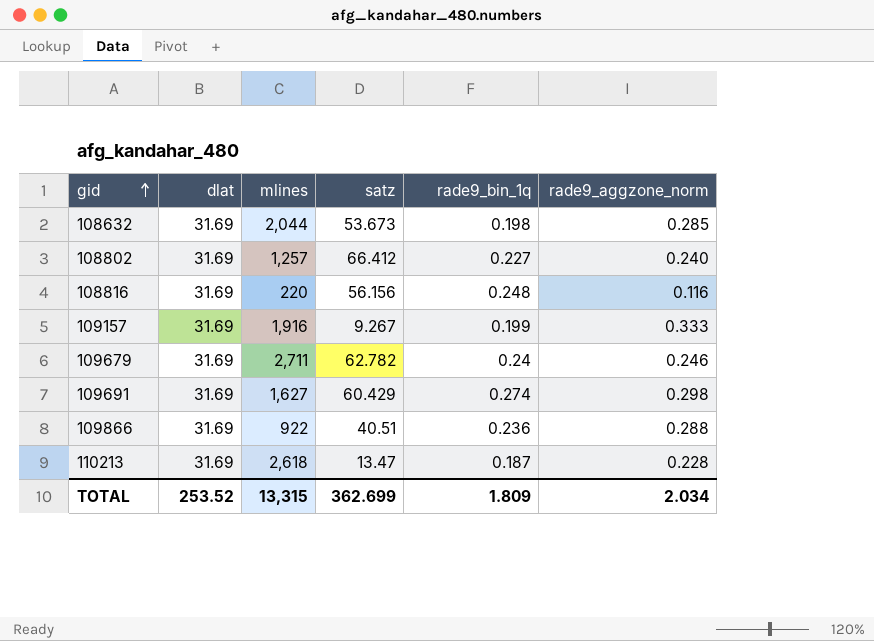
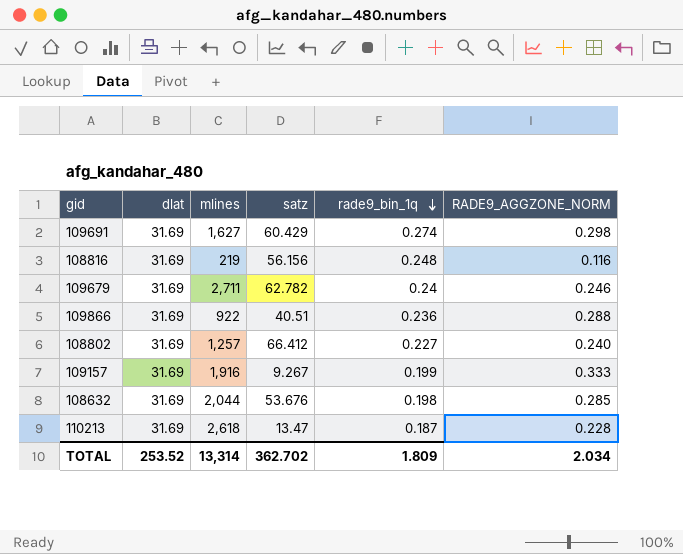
row order: gid ascending -> rade9_bin_1q descending
column name: rade9_aggzone_norm -> RADE9_AGGZONE_NORM
108816 | mlines: 220 -> 219
108632 | satz: 53.673 -> 53.676
TOTAL | mlines: 13,315 -> 13,314
TOTAL | satz: 362.699 -> 362.702

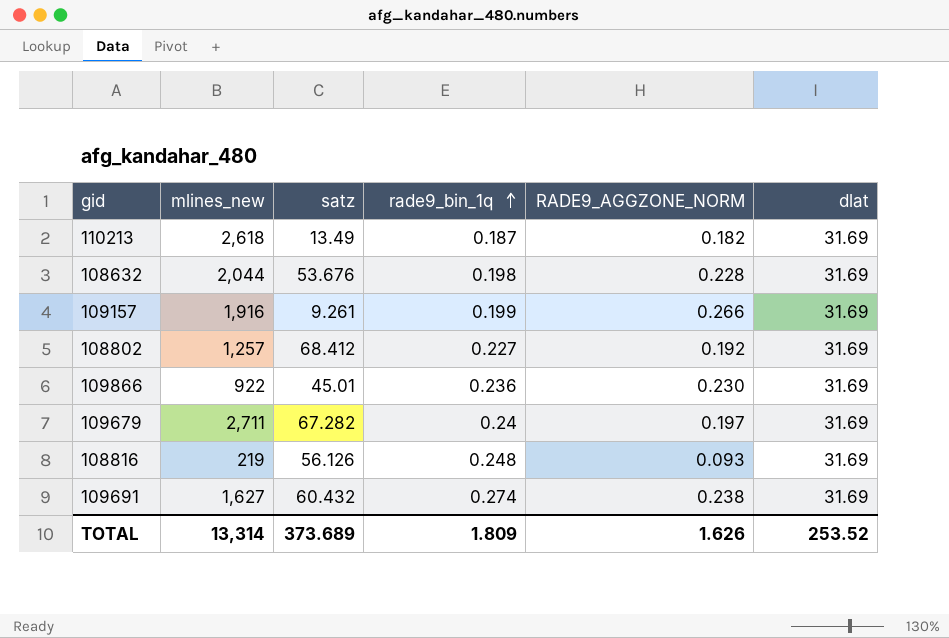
row order: rade9_bin_1q descending -> rade9_bin_1q ascending
column name: mlines -> mlines_new
column dlat | position: 2 -> 6
110213 | satz: 13.47 -> 13.49
110213 | RADE9_AGGZONE_NORM: 0.228 -> 0.182
108632 | RADE9_AGGZONE_NORM: 0.285 -> 0.228
109157 | satz: 9.267 -> 9.261
109157 | RADE9_AGGZONE_NORM: 0.333 -> 0.266
108802 | satz: 66.412 -> 68.412
108802 | RADE9_AGGZONE_NORM: 0.240 -> 0.192
109866 | satz: 40.51 -> 45.01
109866 | RADE9_AGGZONE_NORM: 0.288 -> 0.230
109679 | satz: 62.782 -> 67.282
109679 | RADE9_AGGZONE_NORM: 0.246 -> 0.197
108816 | satz: 56.156 -> 56.126
108816 | RADE9_AGGZONE_NORM: 0.116 -> 0.093
109691 | satz: 60.429 -> 60.432
109691 | RADE9_AGGZONE_NORM: 0.298 -> 0.238
TOTAL | satz: 362.702 -> 373.689
TOTAL | RADE9_AGGZONE_NORM: 2.034 -> 1.626

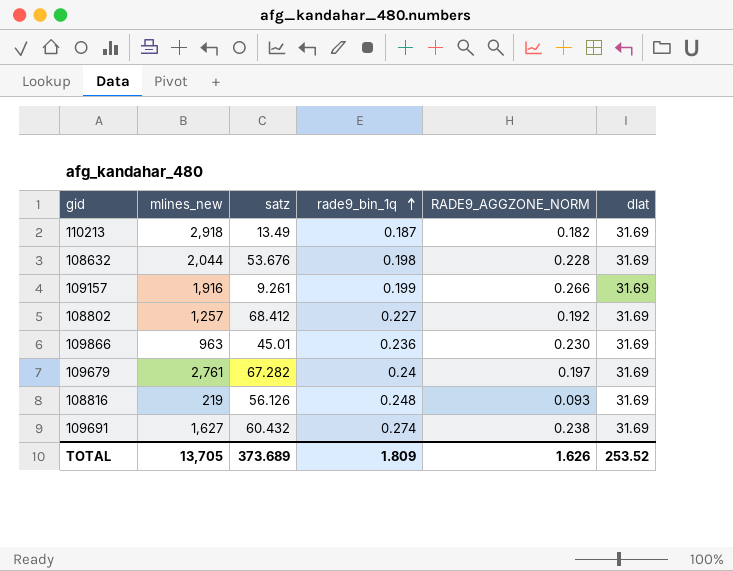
110213 | mlines_new: 2,618 -> 2,918
109866 | mlines_new: 922 -> 963
109679 | mlines_new: 2,711 -> 2,761
TOTAL | mlines_new: 13,314 -> 13,705

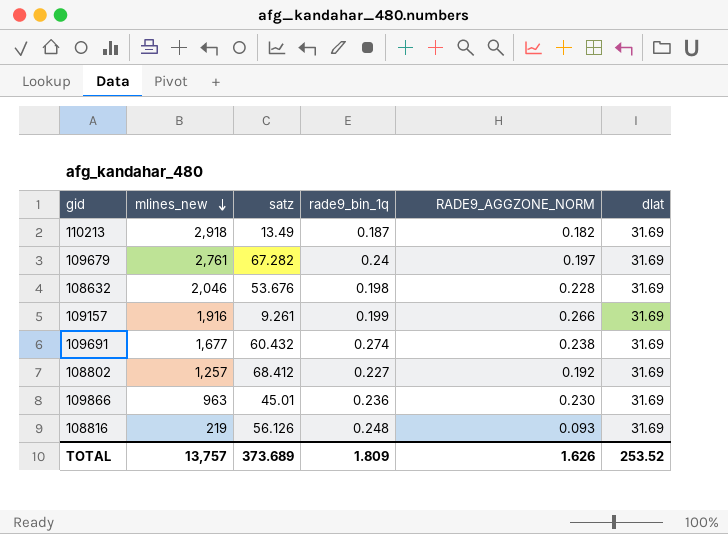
row order: rade9_bin_1q ascending -> mlines_new descending
108632 | mlines_new: 2,044 -> 2,046
109691 | mlines_new: 1,627 -> 1,677
TOTAL | mlines_new: 13,705 -> 13,757

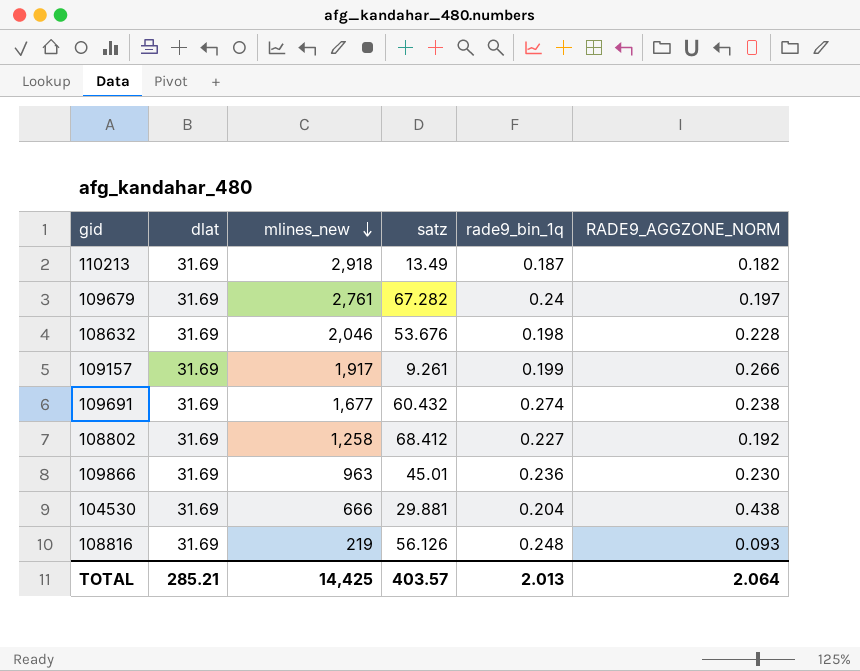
column dlat | position: 6 -> 2
109157 | mlines_new: 1,916 -> 1,917
108802 | mlines_new: 1,257 -> 1,258
row 104530: none -> 31.69 | 666 | 29.881 | 0.204 | 0.438
TOTAL | dlat: 253.52 -> 285.21
TOTAL | mlines_new: 13,757 -> 14,425
TOTAL | satz: 373.689 -> 403.57
TOTAL | rade9_bin_1q: 1.809 -> 2.013
TOTAL | RADE9_AGGZONE_NORM: 1.626 -> 2.064

